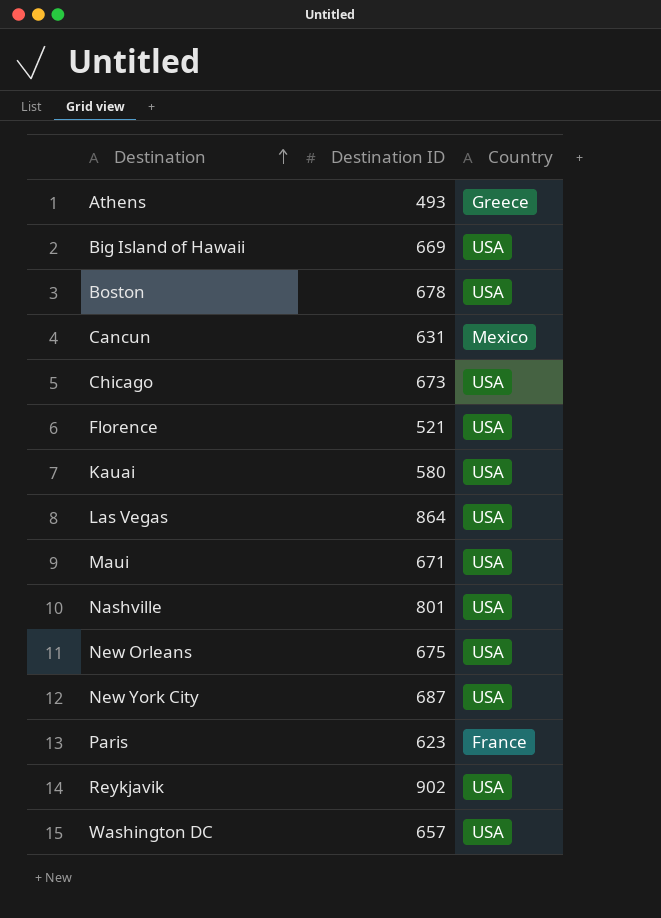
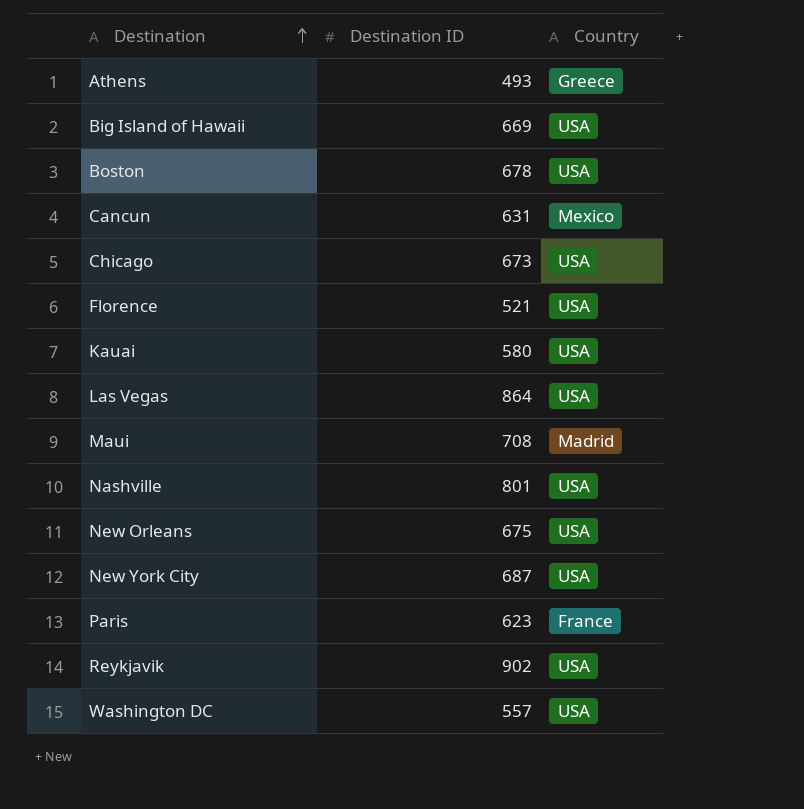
Maui | Destination ID: 671 -> 708
Maui | Country: USA -> Madrid
Washington DC | Destination ID: 657 -> 557

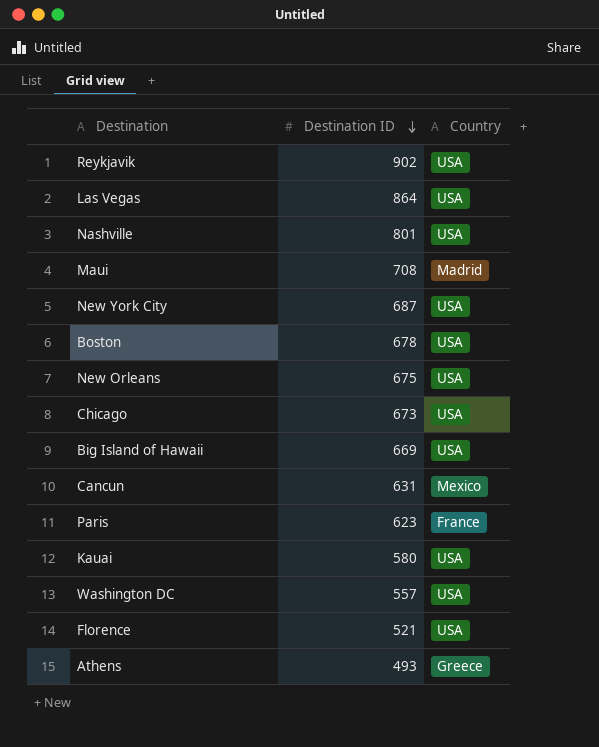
row order: Destination ascending -> Destination ID descending

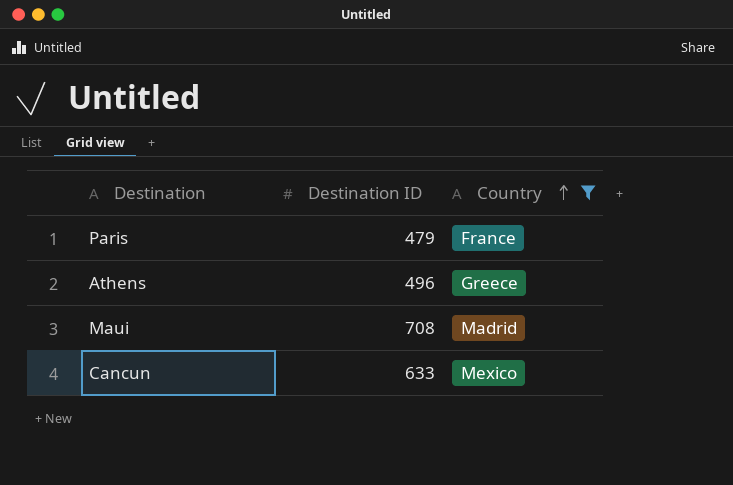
filter: none -> Country != USA
row order: Destination ID descending -> Country ascending
Paris | Destination ID: 623 -> 479
Athens | Destination ID: 493 -> 496
Cancun | Destination ID: 631 -> 633

